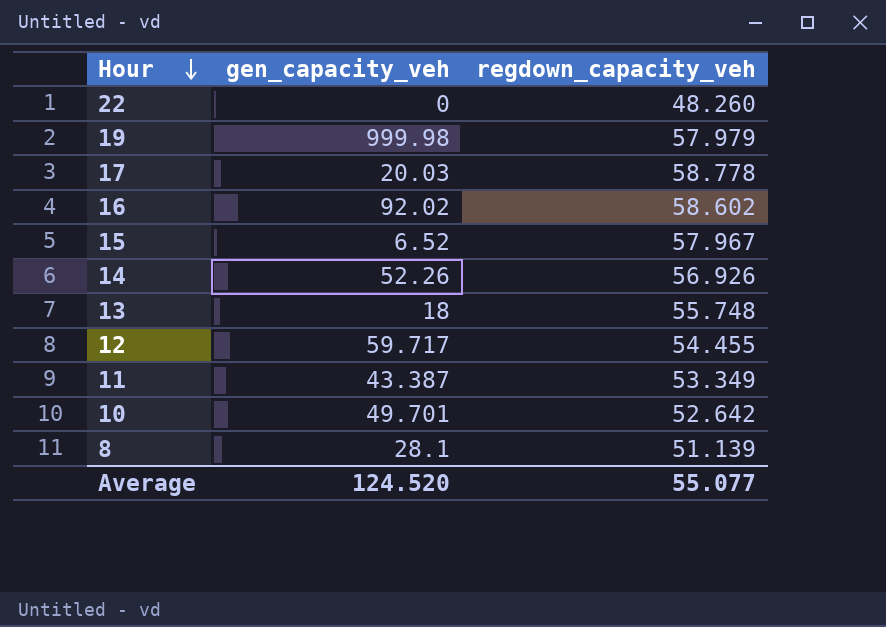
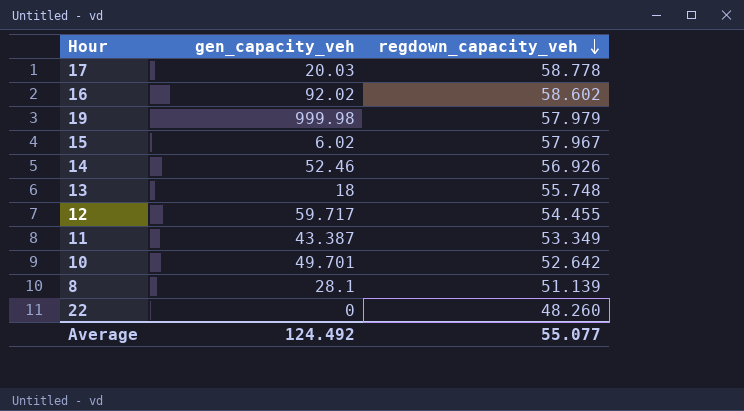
row order: Hour descending -> regdown_capacity_veh descending
15 | gen_capacity_veh: 6.52 -> 6.02
14 | gen_capacity_veh: 52.26 -> 52.46
Average | gen_capacity_veh: 124.520 -> 124.492

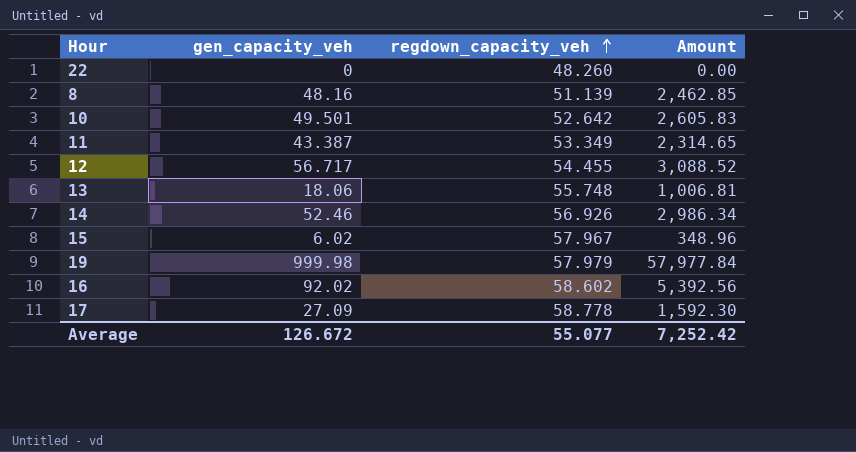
row order: regdown_capacity_veh descending -> regdown_capacity_veh ascending
column Amount | formula: none -> [gen_capacity_veh] * [regdown_capacity_veh]
8 | gen_capacity_veh: 28.1 -> 48.16
10 | gen_capacity_veh: 49.701 -> 49.501
12 | gen_capacity_veh: 59.717 -> 56.717
13 | gen_capacity_veh: 18 -> 18.06
17 | gen_capacity_veh: 20.03 -> 27.09
Average | gen_capacity_veh: 124.492 -> 126.672

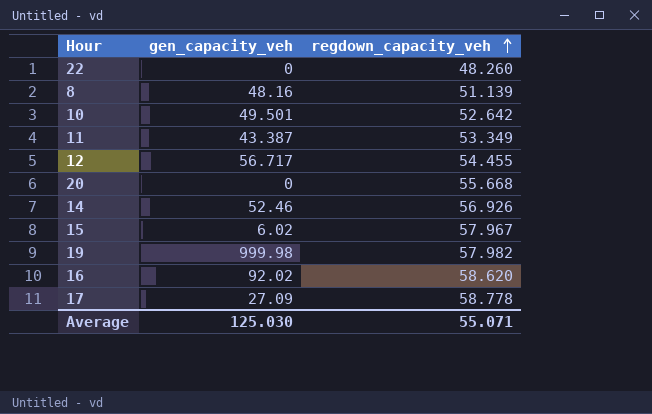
column Amount | formula: [gen_capacity_veh] * [regdown_capacity_veh] -> none
row 13: 18.06 | 55.748 | 1,006.81 -> none
row 20: none -> 0 | 55.668
19 | regdown_capacity_veh: 57.979 -> 57.982
16 | regdown_capacity_veh: 58.602 -> 58.620
Average | gen_capacity_veh: 126.672 -> 125.030
Average | regdown_capacity_veh: 55.077 -> 55.071

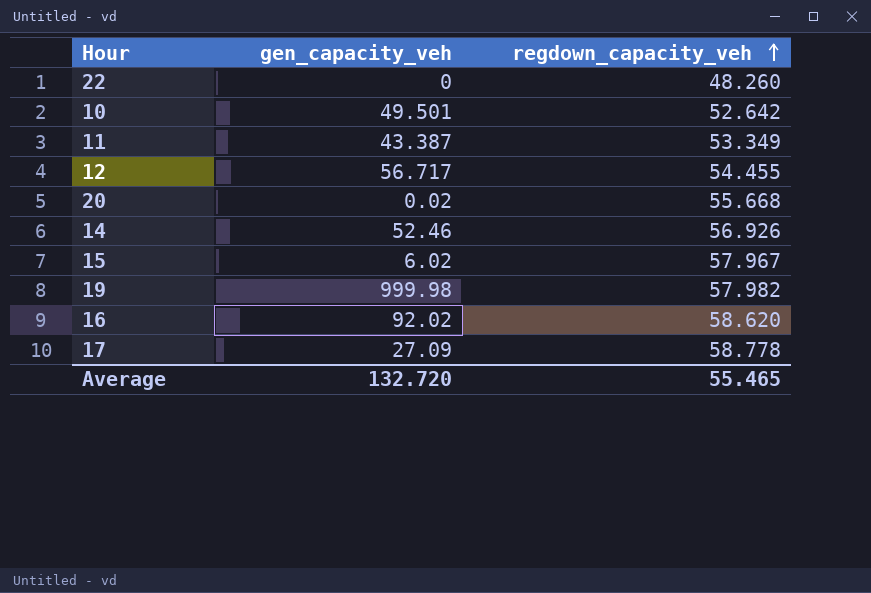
row 8: 48.16 | 51.139 -> none
20 | gen_capacity_veh: 0 -> 0.02
Average | gen_capacity_veh: 125.030 -> 132.720
Average | regdown_capacity_veh: 55.071 -> 55.465

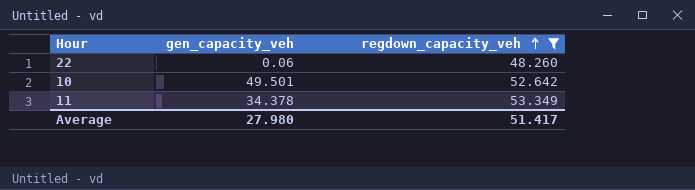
filter: none -> regdown_capacity_veh <= 53.349
22 | gen_capacity_veh: 0 -> 0.06
11 | gen_capacity_veh: 43.387 -> 34.378
Average | gen_capacity_veh: 132.720 -> 27.980
Average | regdown_capacity_veh: 55.465 -> 51.417

